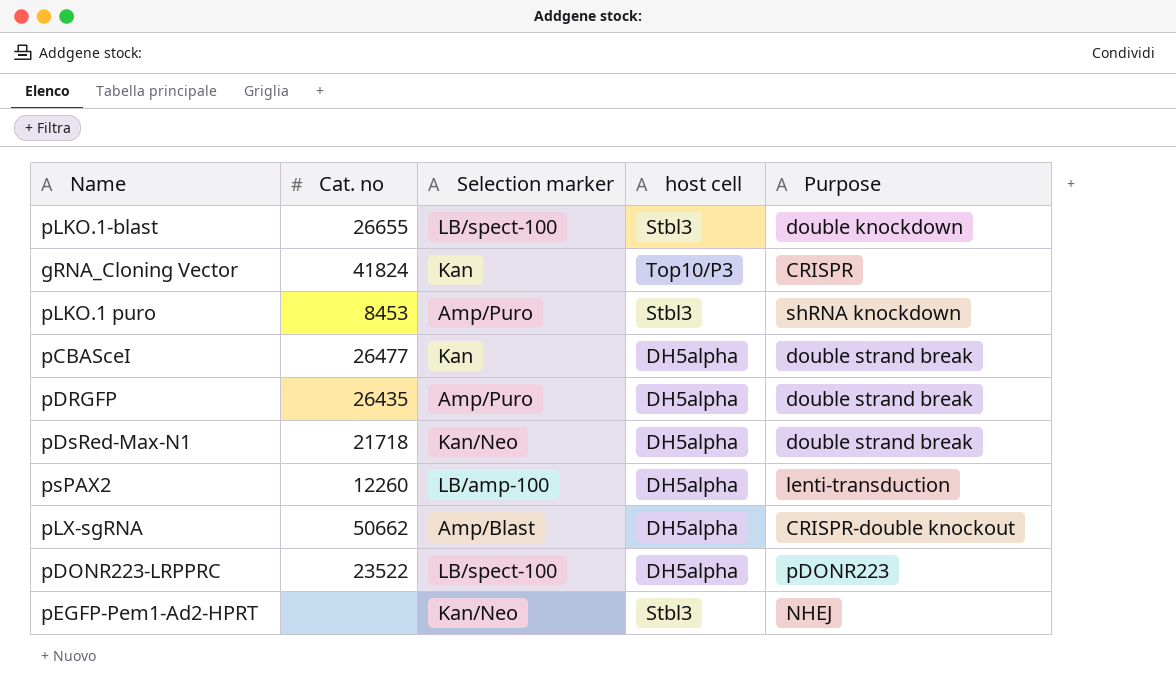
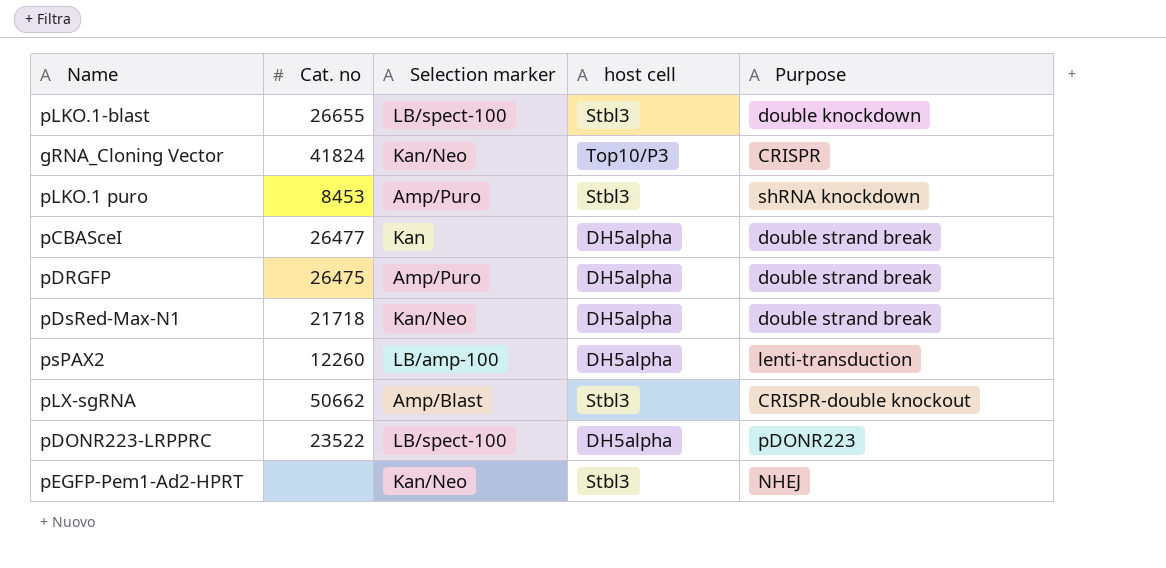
gRNA_Cloning Vector | Selection marker: Kan -> Kan/Neo
pDRGFP | Cat. no: 26435 -> 26475
pLX-sgRNA | host cell: DH5alpha -> Stbl3

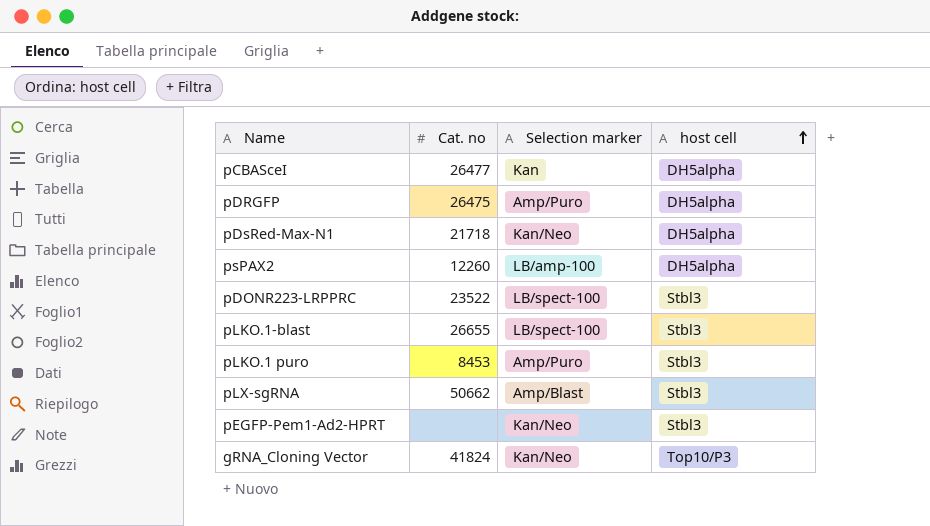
row order: none -> host cell ascending
column Purpose | position: 5 -> none
pDONR223-LRPPRC | host cell: DH5alpha -> Stbl3

